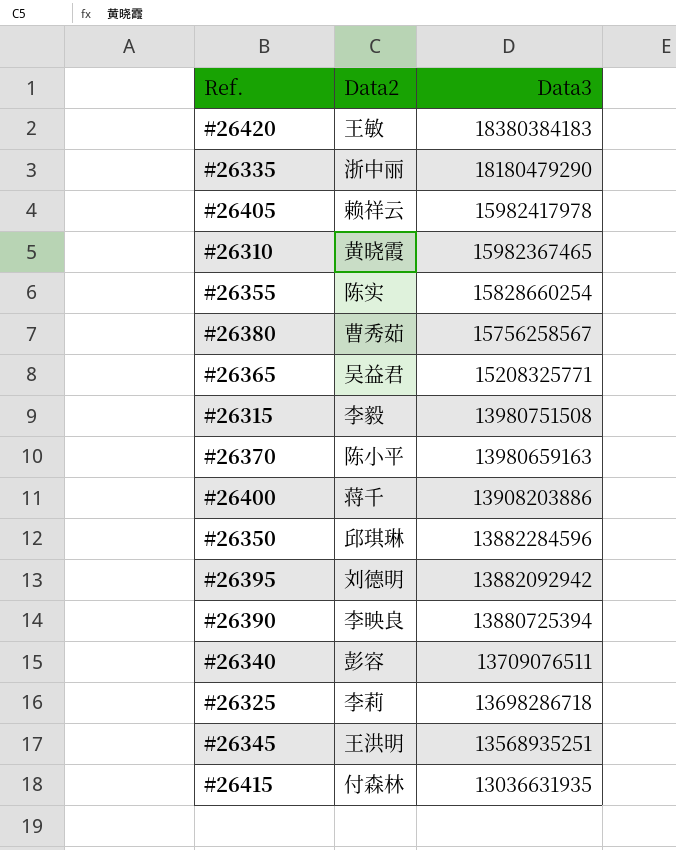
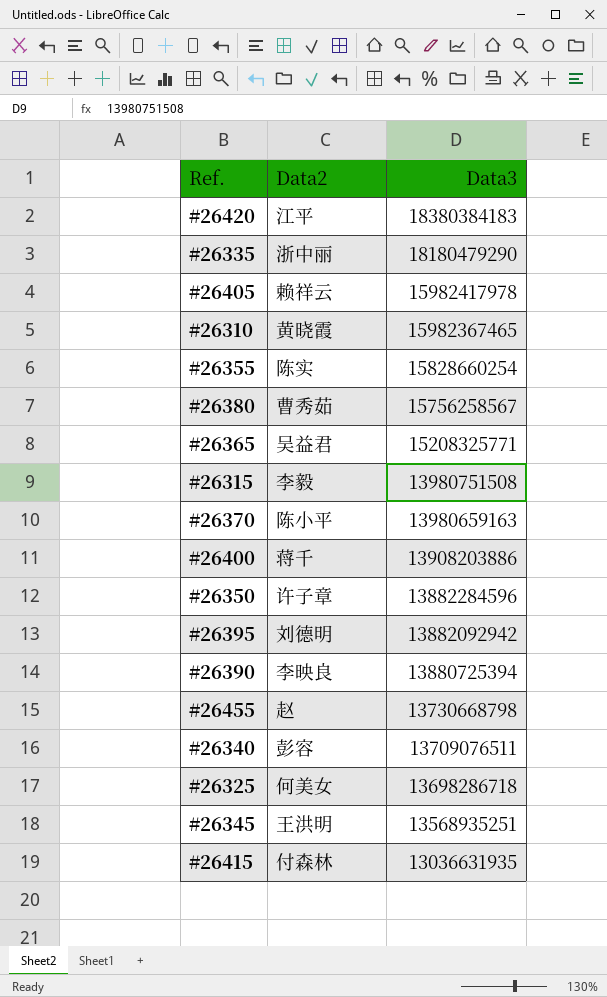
#26420 | Data2: 王敏 -> 江平
#26350 | Data2: 邱琪琳 -> 许子章
row #26455: none -> 赵 | 13730668798
#26325 | Data2: 李莉 -> 何美女

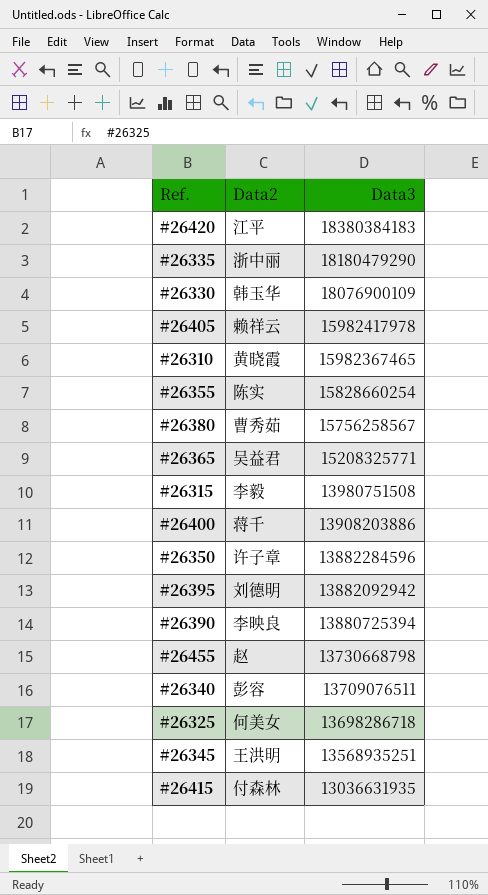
row #26370: 陈小平 | 13980659163 -> none
row #26330: none -> 韩玉华 | 18076900109

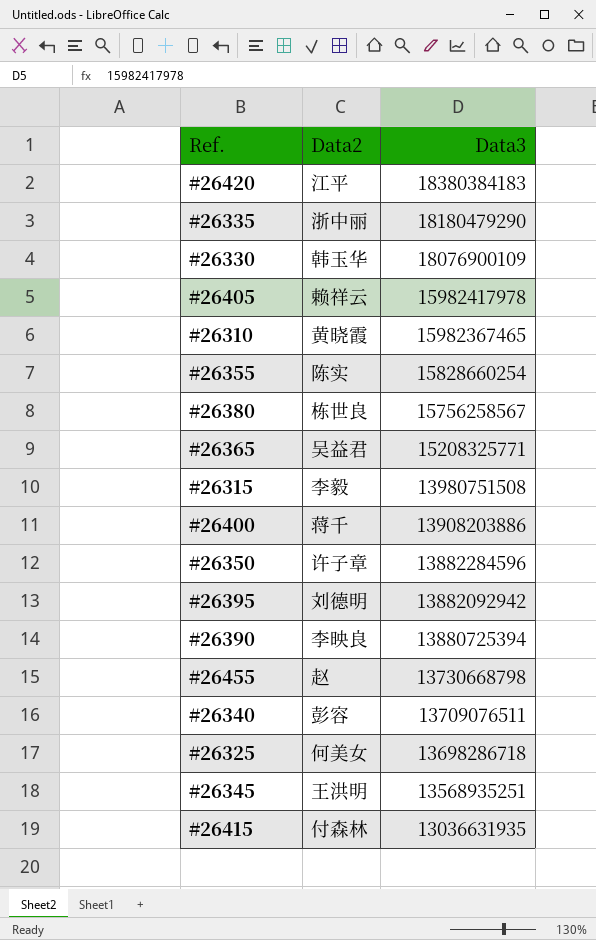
#26380 | Data2: 曹秀茹 -> 栋世良

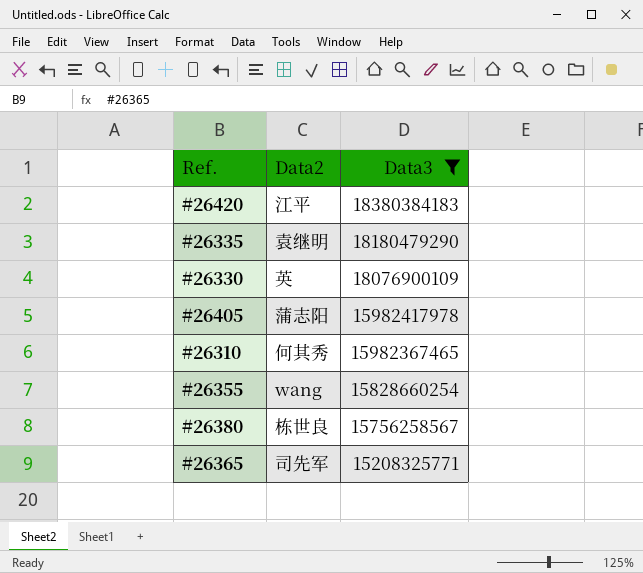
filter: none -> Data3 >= 15208325771
#26335 | Data2: 浙中丽 -> 袁继明
#26330 | Data2: 韩玉华 -> 英
#26405 | Data2: 赖祥云 -> 蒲志阳
#26310 | Data2: 黄晓霞 -> 何其秀
#26355 | Data2: 陈实 -> wang
#26365 | Data2: 吴益君 -> 司先军

